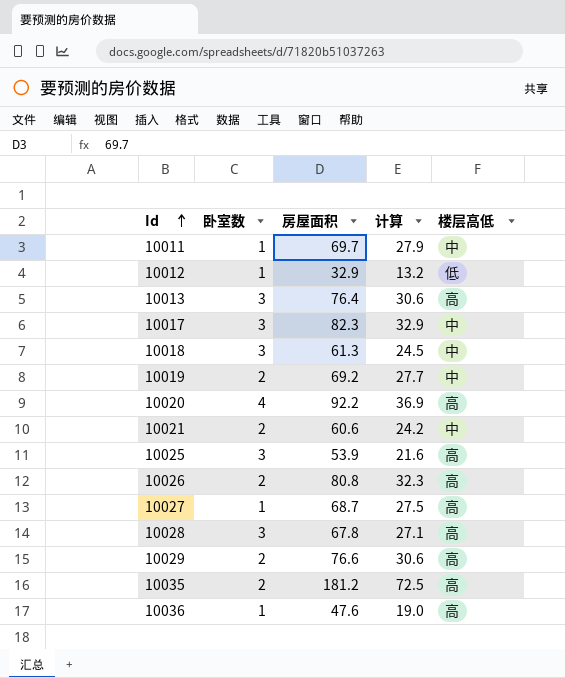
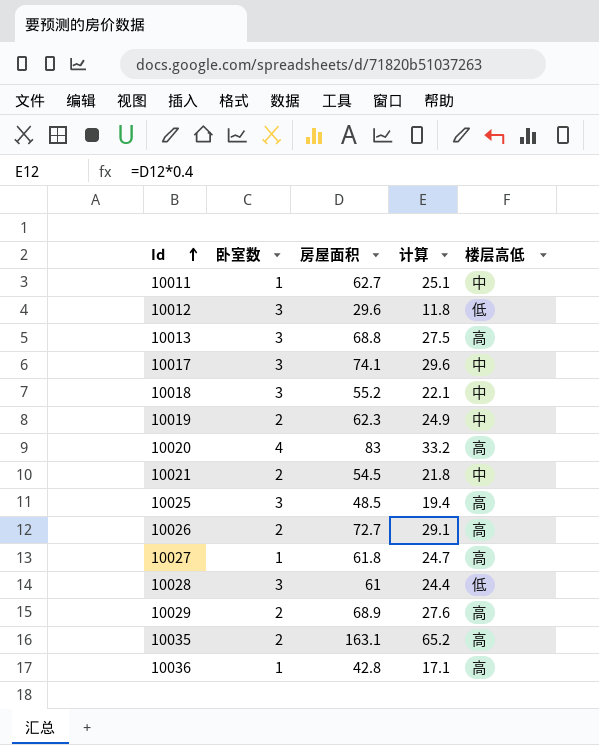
10011 | 房屋面积: 69.7 -> 62.7
10011 | 计算: 27.9 -> 25.1
10012 | 卧室数: 1 -> 3
10012 | 房屋面积: 32.9 -> 29.6
10012 | 计算: 13.2 -> 11.8
10013 | 房屋面积: 76.4 -> 68.8
10013 | 计算: 30.6 -> 27.5
10017 | 房屋面积: 82.3 -> 74.1
10017 | 计算: 32.9 -> 29.6
10018 | 房屋面积: 61.3 -> 55.2
10018 | 计算: 24.5 -> 22.1
10019 | 房屋面积: 69.2 -> 62.3
10019 | 计算: 27.7 -> 24.9
10020 | 房屋面积: 92.2 -> 83
10020 | 计算: 36.9 -> 33.2
10021 | 房屋面积: 60.6 -> 54.5
10021 | 计算: 24.2 -> 21.8
10025 | 房屋面积: 53.9 -> 48.5
10025 | 计算: 21.6 -> 19.4
10026 | 房屋面积: 80.8 -> 72.7
10026 | 计算: 32.3 -> 29.1
10027 | 房屋面积: 68.7 -> 61.8
10027 | 计算: 27.5 -> 24.7
10028 | 房屋面积: 67.8 -> 61
10028 | 计算: 27.1 -> 24.4
10028 | 楼层高低: 高 -> 低
10029 | 房屋面积: 76.6 -> 68.9
10029 | 计算: 30.6 -> 27.6
10035 | 房屋面积: 181.2 -> 163.1
10035 | 计算: 72.5 -> 65.2
10036 | 房屋面积: 47.6 -> 42.8
10036 | 计算: 19.0 -> 17.1

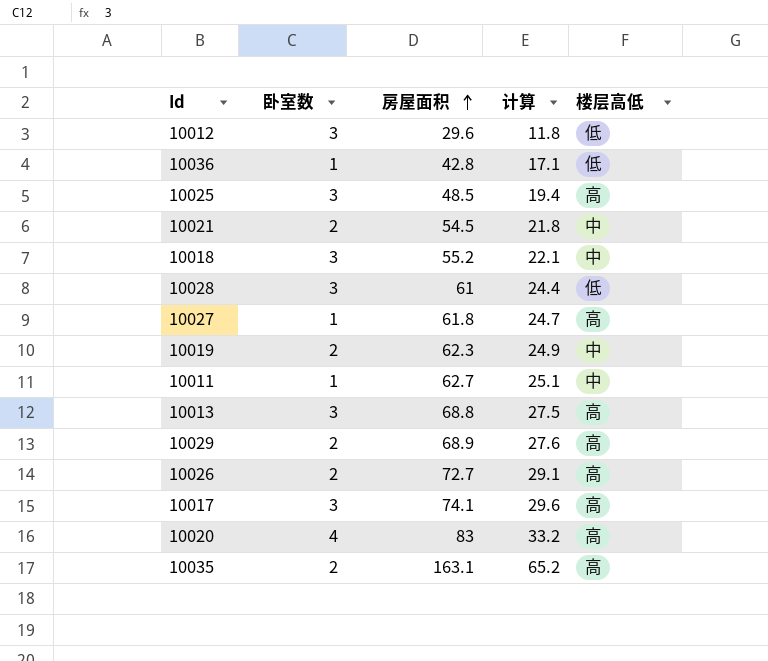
row order: Id ascending -> 房屋面积 ascending
10036 | 楼层高低: 高 -> 低
10017 | 楼层高低: 中 -> 高

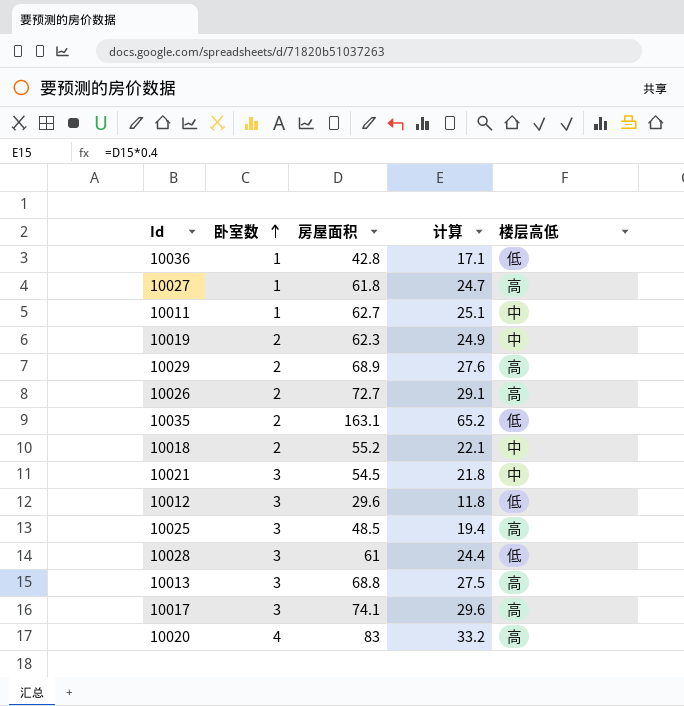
row order: 房屋面积 ascending -> 卧室数 ascending
10035 | 楼层高低: 高 -> 低
10018 | 卧室数: 3 -> 2
10021 | 卧室数: 2 -> 3

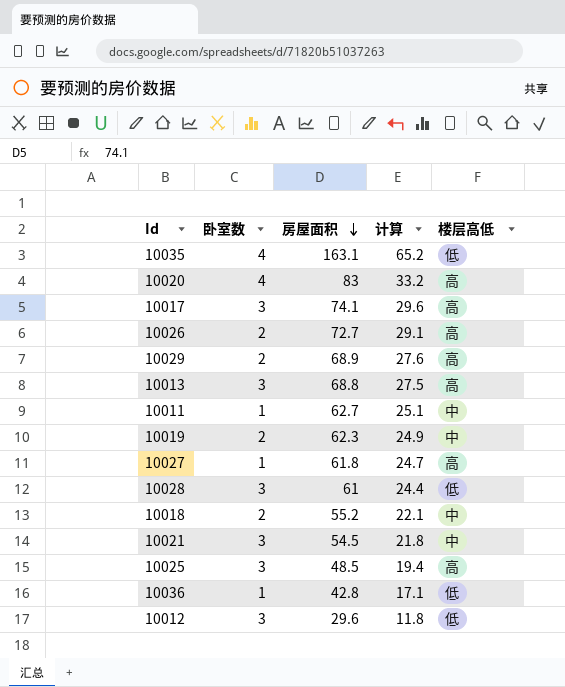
row order: 卧室数 ascending -> 房屋面积 descending
10035 | 卧室数: 2 -> 4

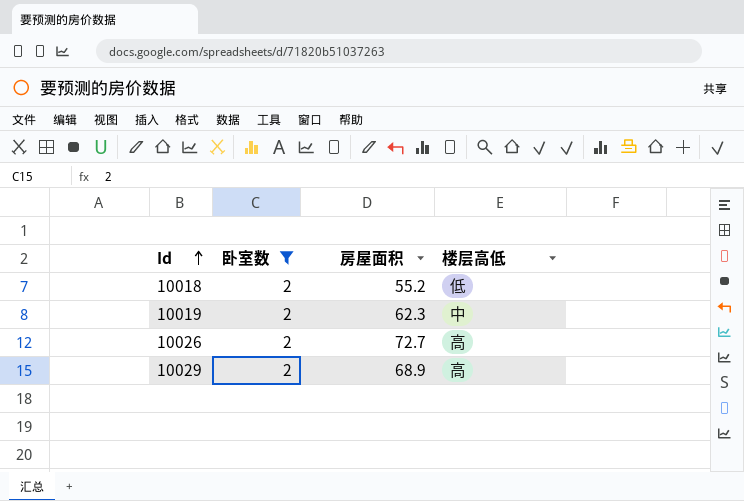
filter: none -> 卧室数 = 2
row order: 房屋面积 descending -> Id ascending
column 计算 | formula: [房屋面积] * 0.4 -> none
10018 | 楼层高低: 中 -> 低

